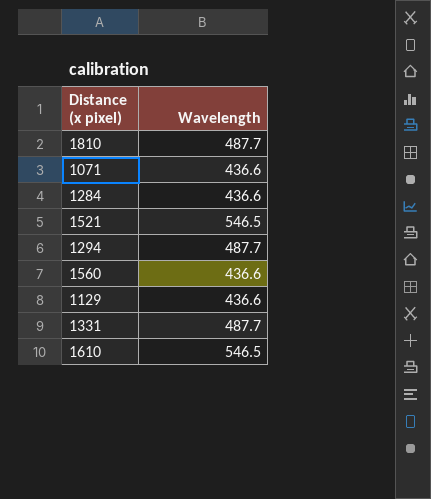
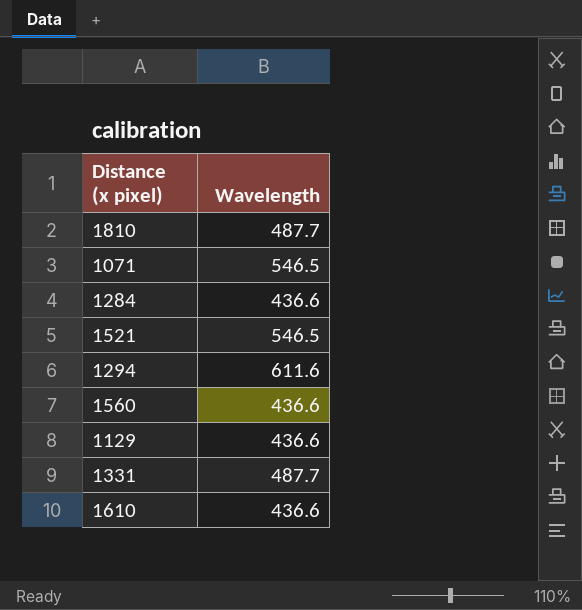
1071 | Wavelength: 436.6 -> 546.5
1294 | Wavelength: 487.7 -> 611.6
1610 | Wavelength: 546.5 -> 436.6

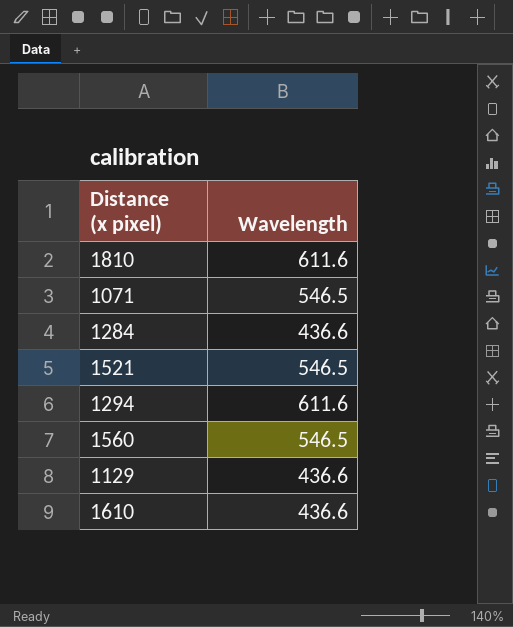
row 1331: 487.7 -> none
1810 | Wavelength: 487.7 -> 611.6
1560 | Wavelength: 436.6 -> 546.5

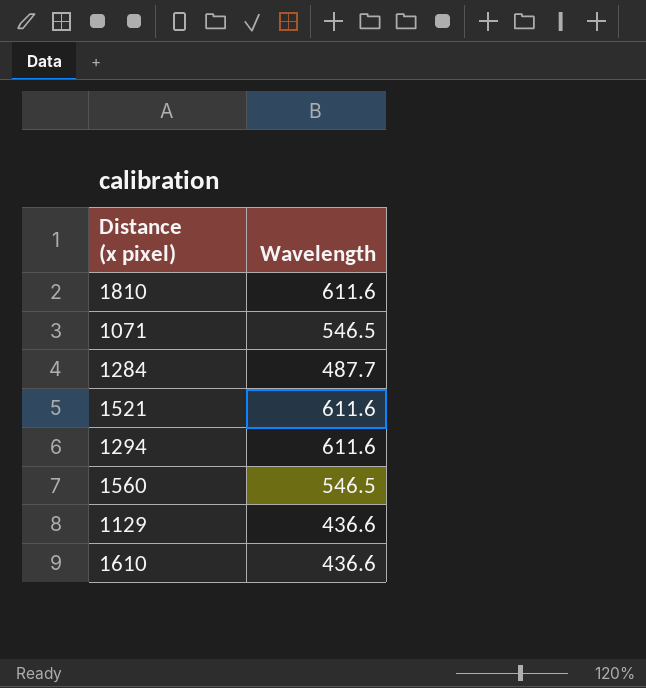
1284 | Wavelength: 436.6 -> 487.7
1521 | Wavelength: 546.5 -> 611.6

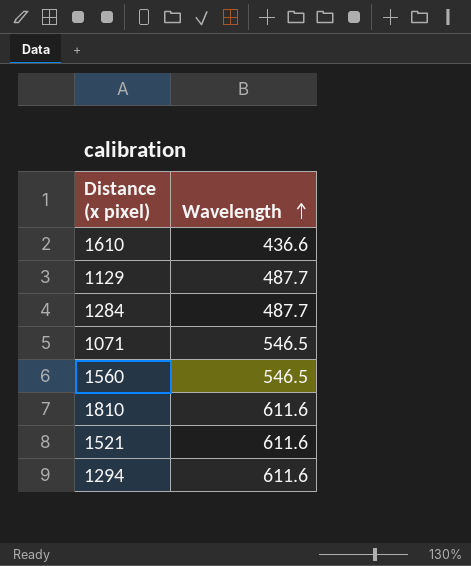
row order: none -> Wavelength ascending
1129 | Wavelength: 436.6 -> 487.7

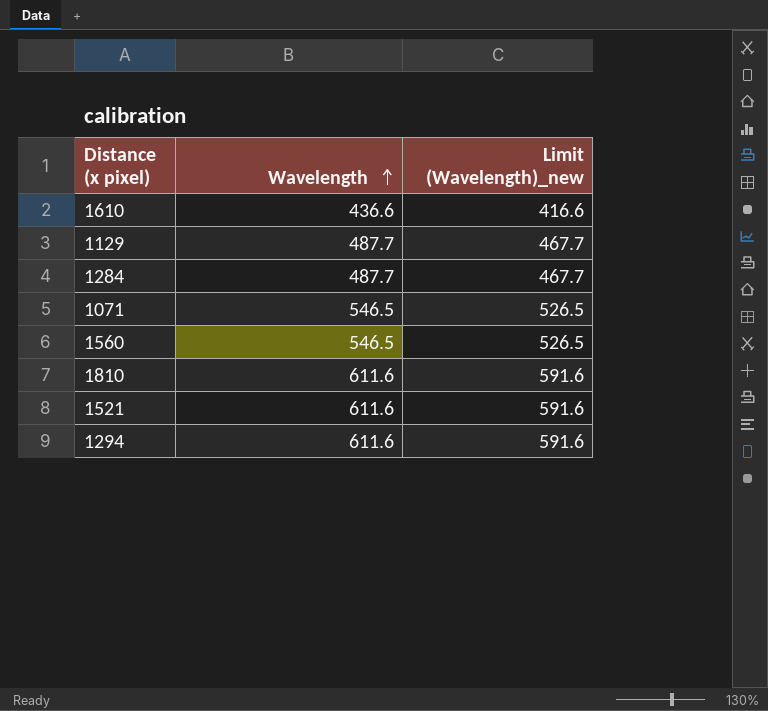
column Limit (Wavelength)_new | formula: none -> [Wavelength] - 20

